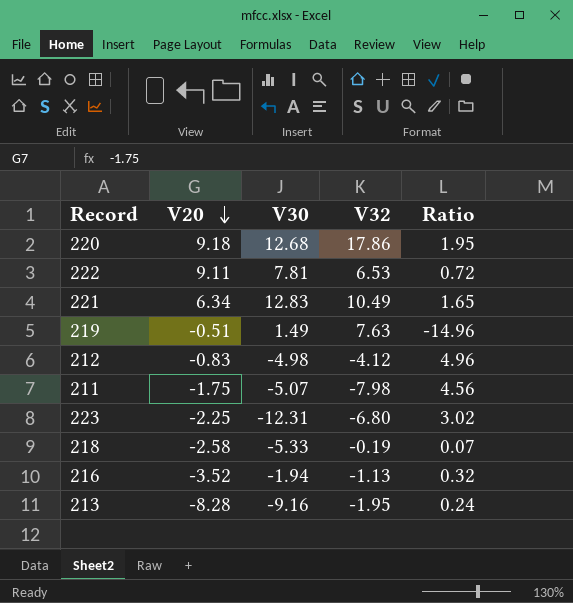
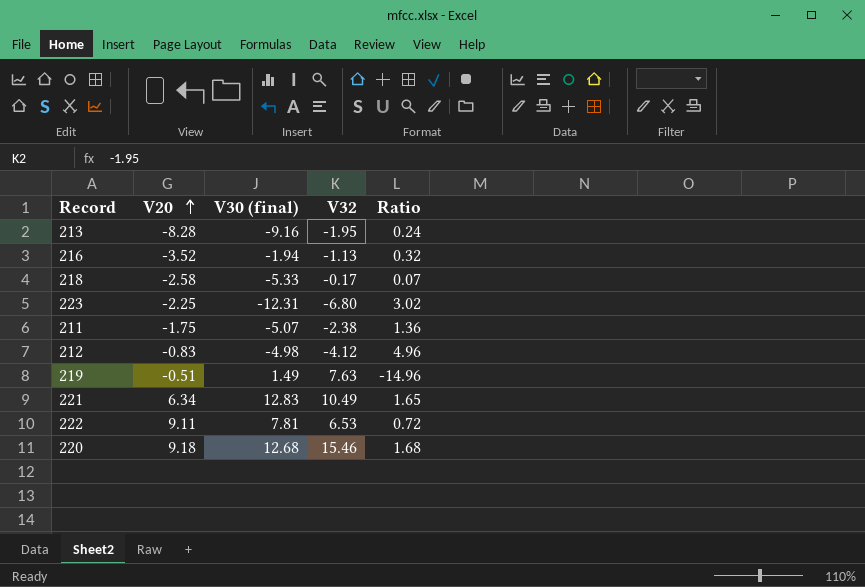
row order: V20 descending -> V20 ascending
column name: V30 -> V30 (final)
218 | V32: -0.19 -> -0.17
211 | V32: -7.98 -> -2.38
211 | Ratio: 4.56 -> 1.36
220 | V32: 17.86 -> 15.46
220 | Ratio: 1.95 -> 1.68

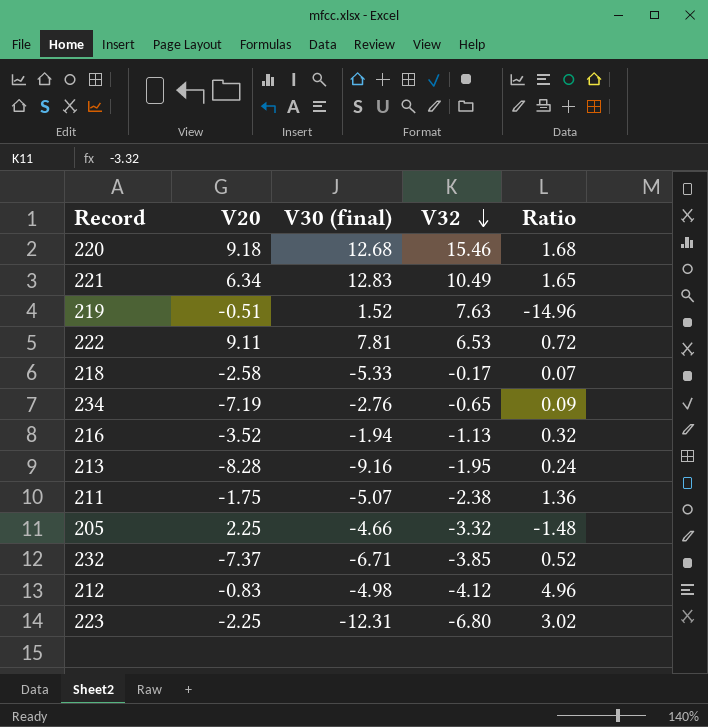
row order: V20 ascending -> V32 descending
219 | V30 (final): 1.49 -> 1.52
row 234: none -> -7.19 | -2.76 | -0.65 | 0.09
row 205: none -> 2.25 | -4.66 | -3.32 | -1.48
row 232: none -> -7.37 | -6.71 | -3.85 | 0.52

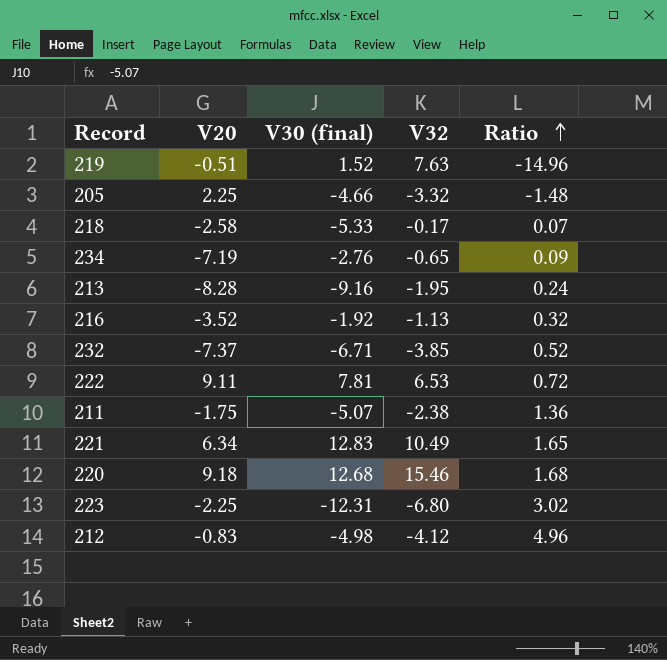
row order: V32 descending -> Ratio ascending
216 | V30 (final): -1.94 -> -1.92

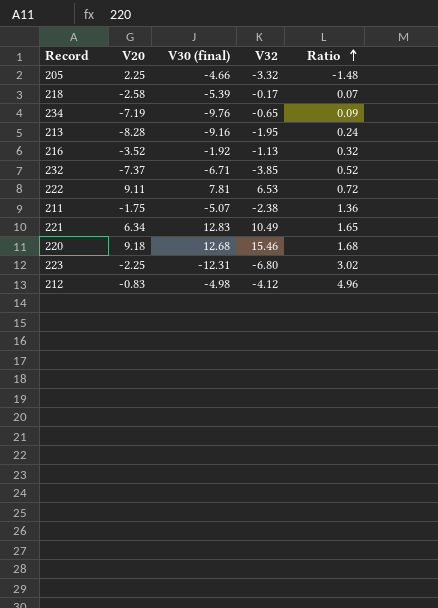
row 219: -0.51 | 1.52 | 7.63 | -14.96 -> none
218 | V30 (final): -5.33 -> -5.39
234 | V30 (final): -2.76 -> -9.76

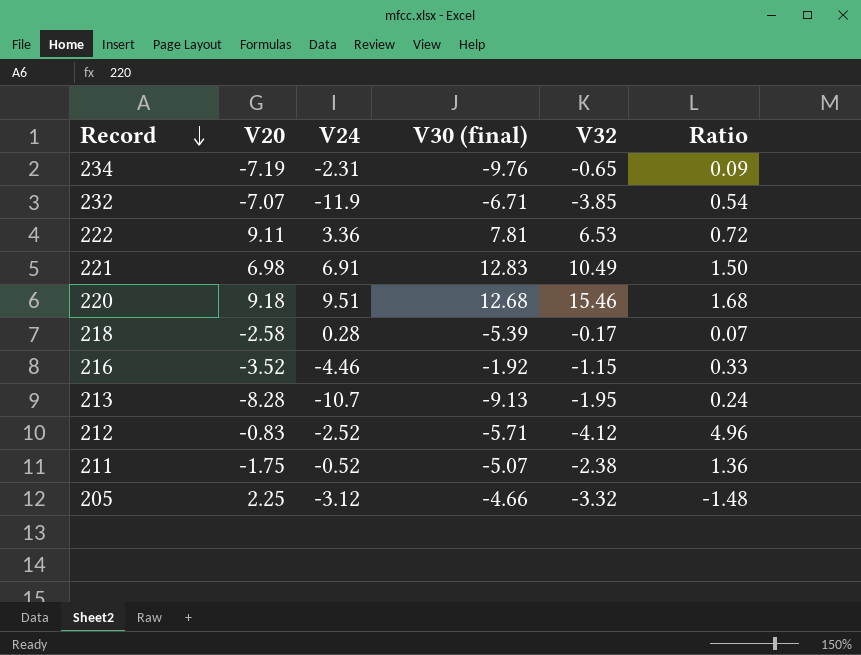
row order: Ratio ascending -> Record descending
column V24 | position: none -> 3
row 223: -2.25 | -12.31 | -6.80 | 3.02 -> none
232 | V20: -7.37 -> -7.07
232 | Ratio: 0.52 -> 0.54
221 | V20: 6.34 -> 6.98
221 | Ratio: 1.65 -> 1.50
216 | V32: -1.13 -> -1.15
216 | Ratio: 0.32 -> 0.33
213 | V30 (final): -9.16 -> -9.13
212 | V30 (final): -4.98 -> -5.71

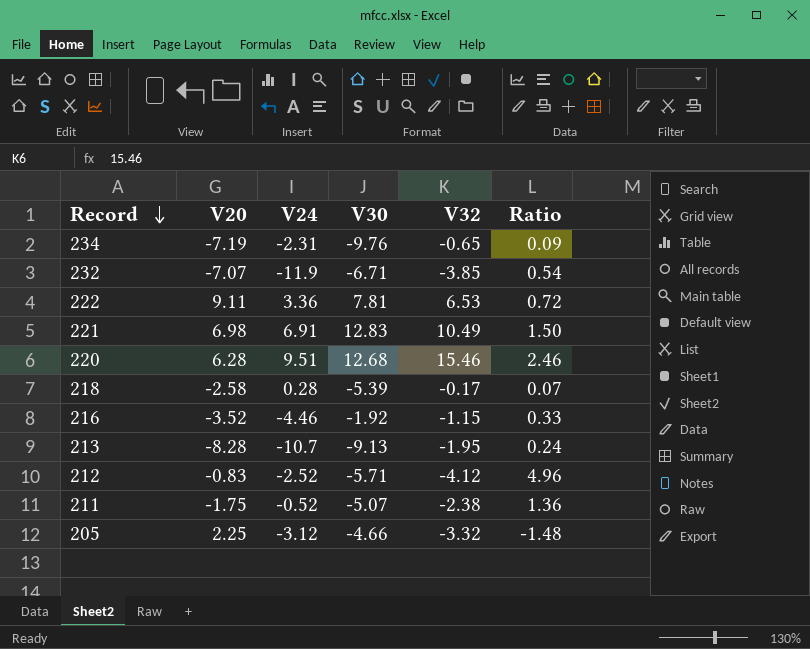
column name: V30 (final) -> V30
220 | V20: 9.18 -> 6.28
220 | Ratio: 1.68 -> 2.46

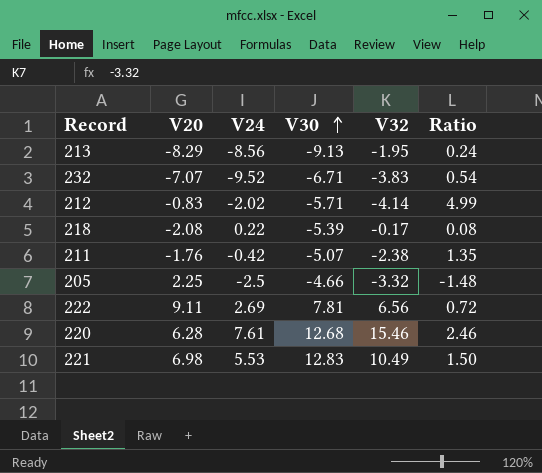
row order: Record descending -> V30 ascending
row 234: -7.19 | -2.31 | -9.76 | -0.65 | 0.09 -> none
row 216: -3.52 | -4.46 | -1.92 | -1.15 | 0.33 -> none
213 | V20: -8.28 -> -8.29
213 | V24: -10.7 -> -8.56
232 | V24: -11.9 -> -9.52
232 | V32: -3.85 -> -3.83
212 | V24: -2.52 -> -2.02
212 | V32: -4.12 -> -4.14
212 | Ratio: 4.96 -> 4.99
218 | V20: -2.58 -> -2.08
218 | V24: 0.28 -> 0.22
218 | Ratio: 0.07 -> 0.08
211 | V20: -1.75 -> -1.76
211 | V24: -0.52 -> -0.42
211 | Ratio: 1.36 -> 1.35
205 | V24: -3.12 -> -2.5
222 | V24: 3.36 -> 2.69
222 | V32: 6.53 -> 6.56
220 | V24: 9.51 -> 7.61
221 | V24: 6.91 -> 5.53

